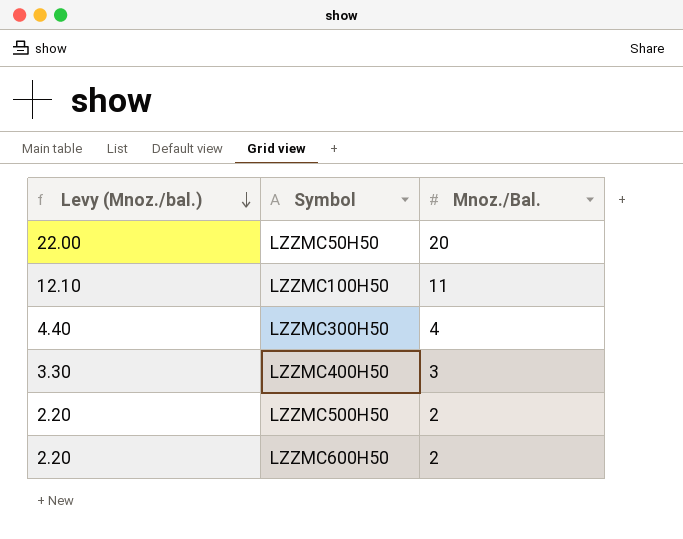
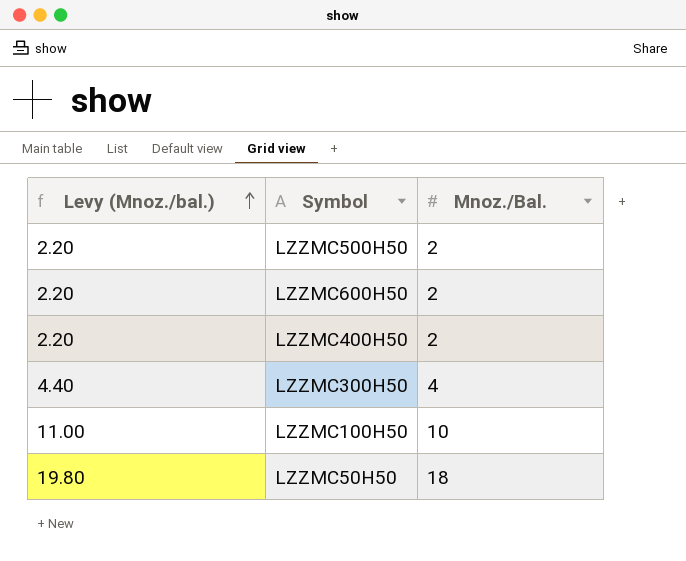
row order: Levy (Mnoz./bal.) descending -> Levy (Mnoz./bal.) ascending
LZZMC400H50 | Levy (Mnoz./bal.): 3.30 -> 2.20
LZZMC400H50 | Mnoz./Bal.: 3 -> 2
LZZMC100H50 | Levy (Mnoz./bal.): 12.10 -> 11.00
LZZMC100H50 | Mnoz./Bal.: 11 -> 10
LZZMC50H50 | Levy (Mnoz./bal.): 22.00 -> 19.80
LZZMC50H50 | Mnoz./Bal.: 20 -> 18

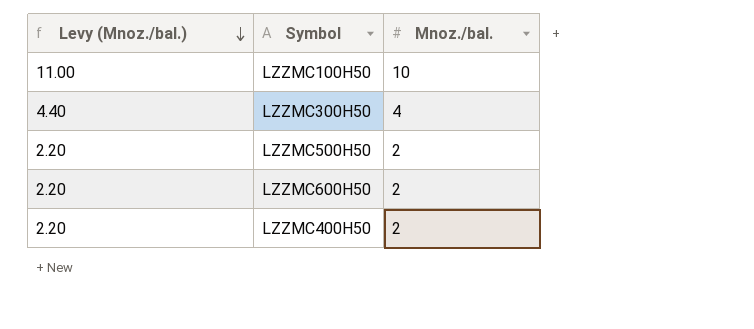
row order: Levy (Mnoz./bal.) ascending -> Levy (Mnoz./bal.) descending
column name: Mnoz./Bal. -> Mnoz./bal.
row LZZMC50H50: 19.80 | 18 -> none

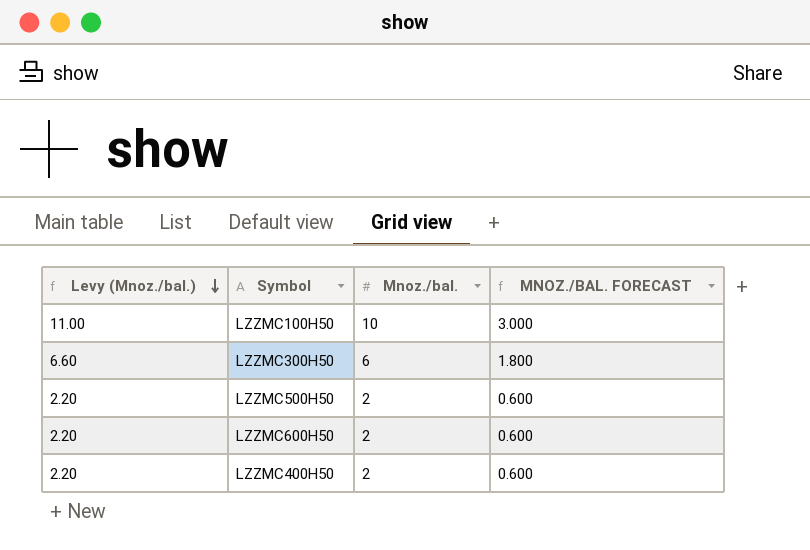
column MNOZ./BAL. FORECAST | formula: none -> [Mnoz./bal.] * 0.3
LZZMC300H50 | Levy (Mnoz./bal.): 4.40 -> 6.60
LZZMC300H50 | Mnoz./bal.: 4 -> 6

